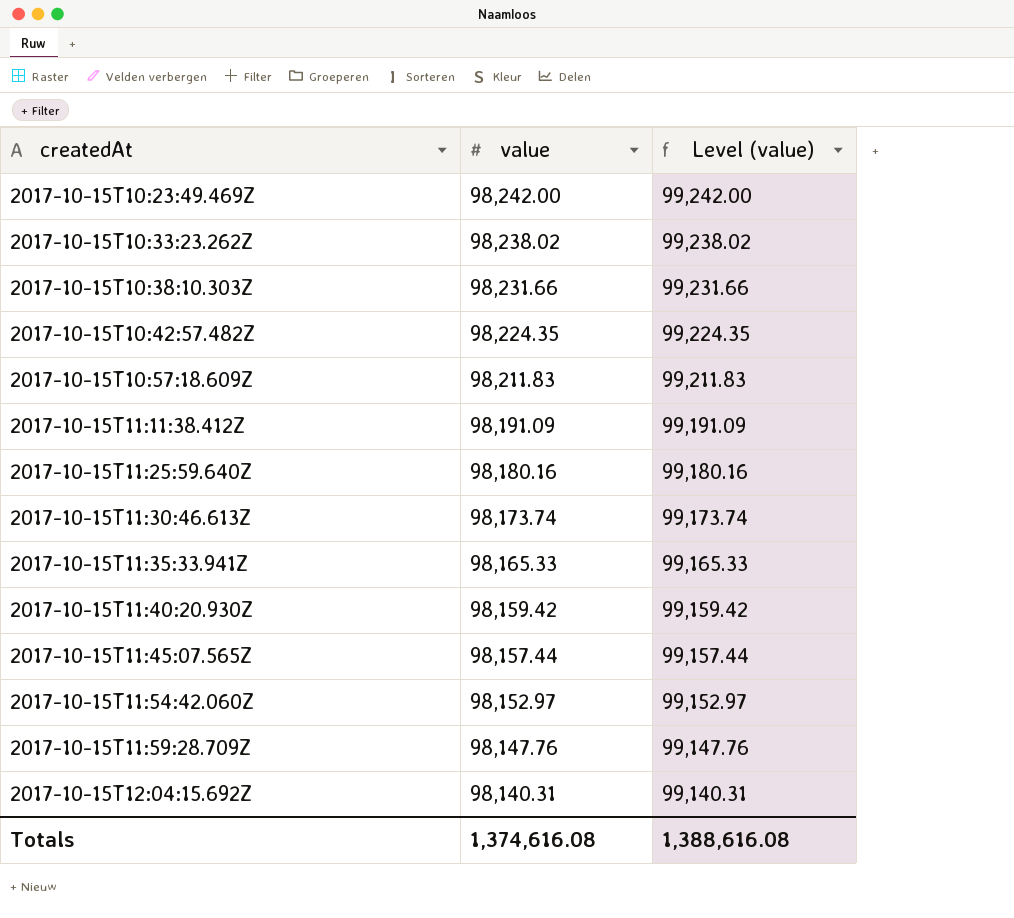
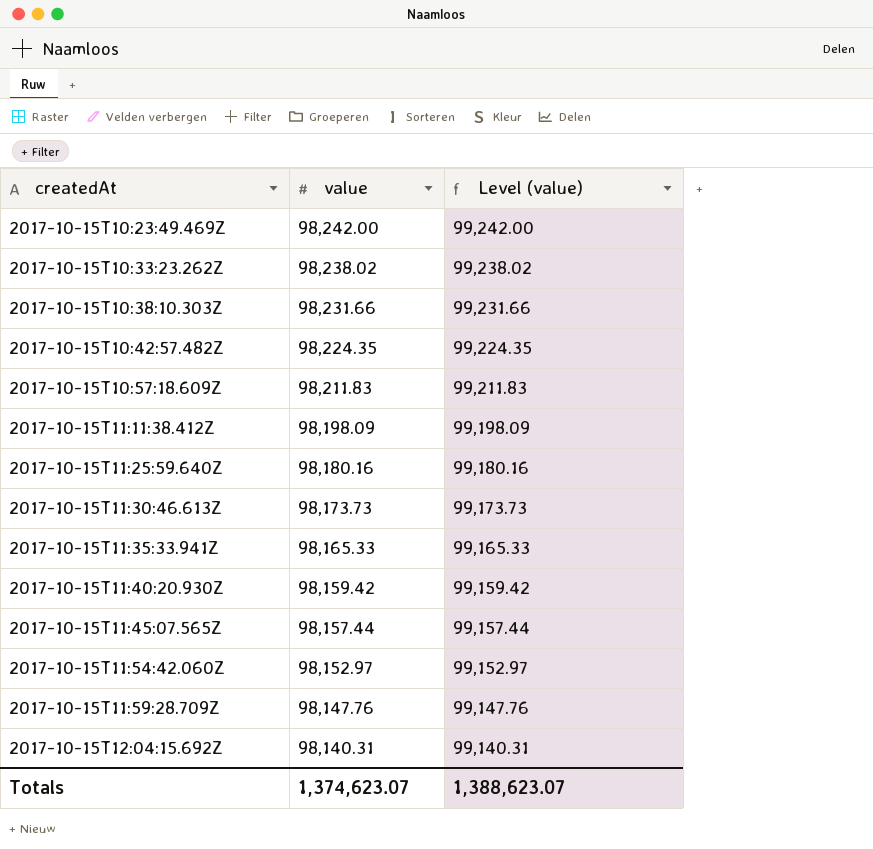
2017-10-15T11:11:38.412Z | value: 98,191.09 -> 98,198.09
2017-10-15T11:11:38.412Z | Level (value): 99,191.09 -> 99,198.09
2017-10-15T11:30:46.613Z | value: 98,173.74 -> 98,173.73
2017-10-15T11:30:46.613Z | Level (value): 99,173.74 -> 99,173.73
Totals | value: 1,374,616.08 -> 1,374,623.07
Totals | Level (value): 1,388,616.08 -> 1,388,623.07

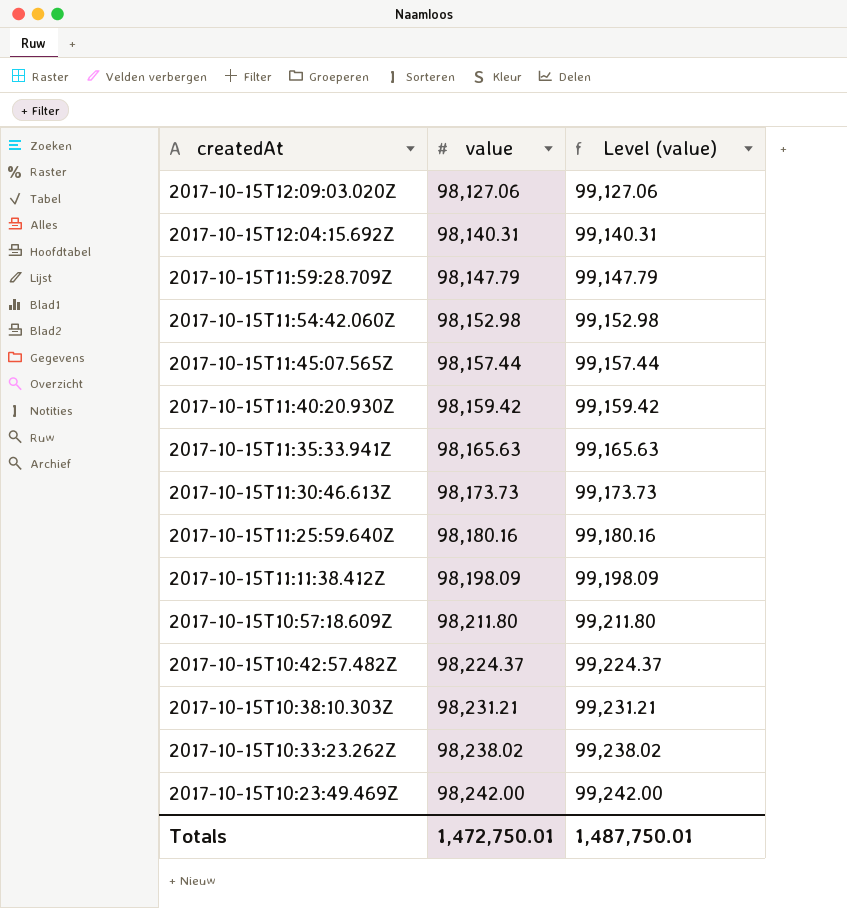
row order: createdAt ascending -> createdAt descending
row 2017-10-15T12:09:03.020Z: none -> 98,127.06 | 99,127.06
2017-10-15T11:59:28.709Z | value: 98,147.76 -> 98,147.79
2017-10-15T11:59:28.709Z | Level (value): 99,147.76 -> 99,147.79
2017-10-15T11:54:42.060Z | value: 98,152.97 -> 98,152.98
2017-10-15T11:54:42.060Z | Level (value): 99,152.97 -> 99,152.98
2017-10-15T11:35:33.941Z | value: 98,165.33 -> 98,165.63
2017-10-15T11:35:33.941Z | Level (value): 99,165.33 -> 99,165.63
2017-10-15T10:57:18.609Z | value: 98,211.83 -> 98,211.80
2017-10-15T10:57:18.609Z | Level (value): 99,211.83 -> 99,211.80
2017-10-15T10:42:57.482Z | value: 98,224.35 -> 98,224.37
2017-10-15T10:42:57.482Z | Level (value): 99,224.35 -> 99,224.37
2017-10-15T10:38:10.303Z | value: 98,231.66 -> 98,231.21
2017-10-15T10:38:10.303Z | Level (value): 99,231.66 -> 99,231.21
Totals | value: 1,374,623.07 -> 1,472,750.01
Totals | Level (value): 1,388,623.07 -> 1,487,750.01

